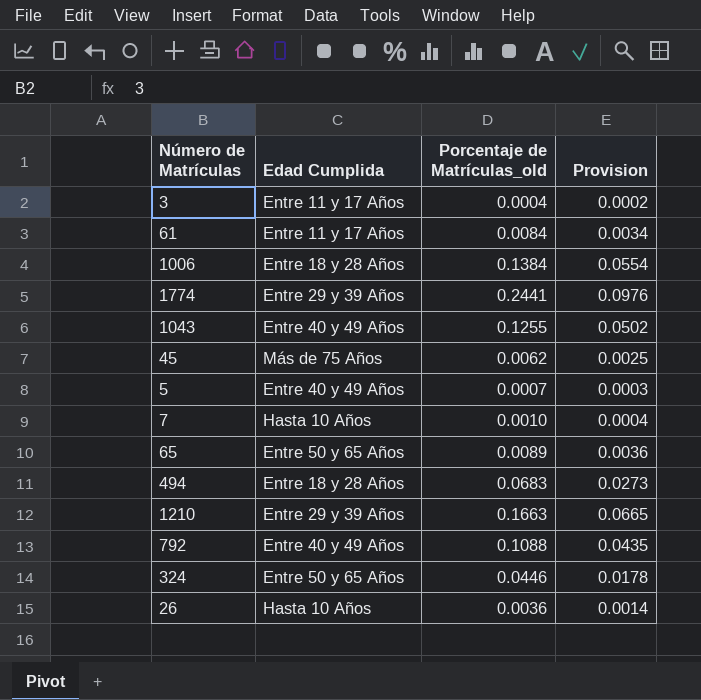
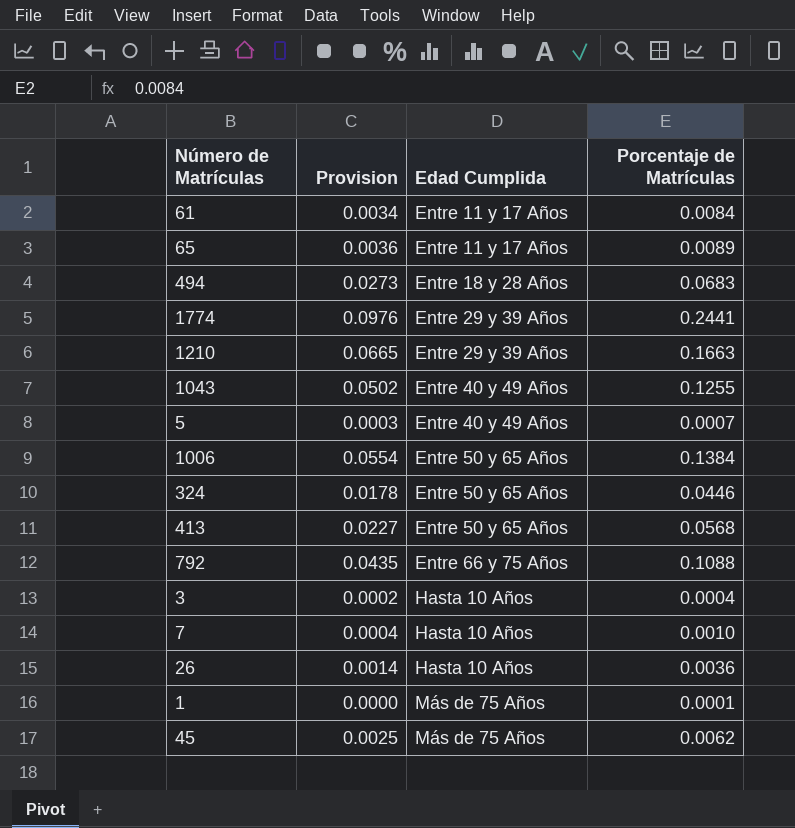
row order: none -> Edad Cumplida ascending
column Provision | position: 4 -> 2
column name: Porcentaje de Matrículas_old -> Porcentaje de Matrículas
65 | Edad Cumplida: Entre 50 y 65 Años -> Entre 11 y 17 Años
1006 | Edad Cumplida: Entre 18 y 28 Años -> Entre 50 y 65 Años
row 413: none -> 0.0227 | Entre 50 y 65 Años | 0.0568
792 | Edad Cumplida: Entre 40 y 49 Años -> Entre 66 y 75 Años
3 | Edad Cumplida: Entre 11 y 17 Años -> Hasta 10 Años
row 1: none -> 0.0000 | Más de 75 Años | 0.0001

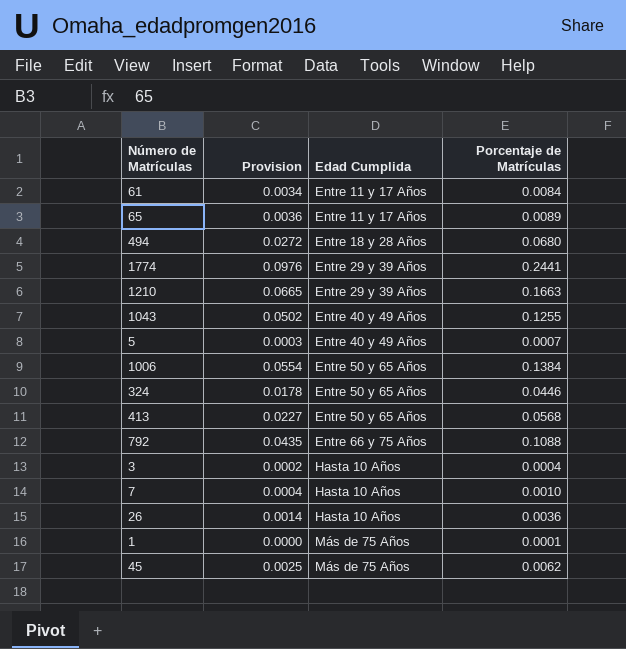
494 | Provision: 0.0273 -> 0.0272
494 | Porcentaje de Matrículas: 0.0683 -> 0.0680

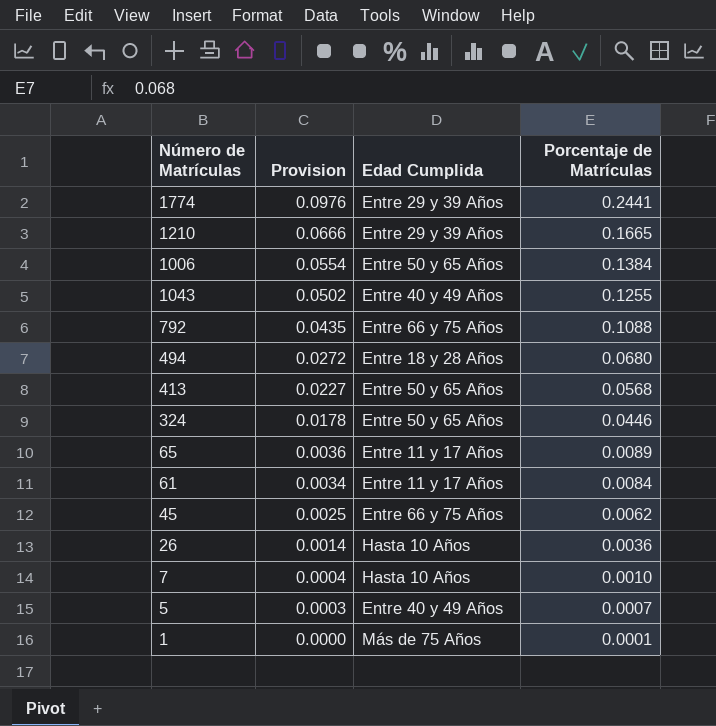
row order: Edad Cumplida ascending -> Provision descending
row 3: 0.0002 | Hasta 10 Años | 0.0004 -> none
1210 | Provision: 0.0665 -> 0.0666
1210 | Porcentaje de Matrículas: 0.1663 -> 0.1665
45 | Edad Cumplida: Más de 75 Años -> Entre 66 y 75 Años

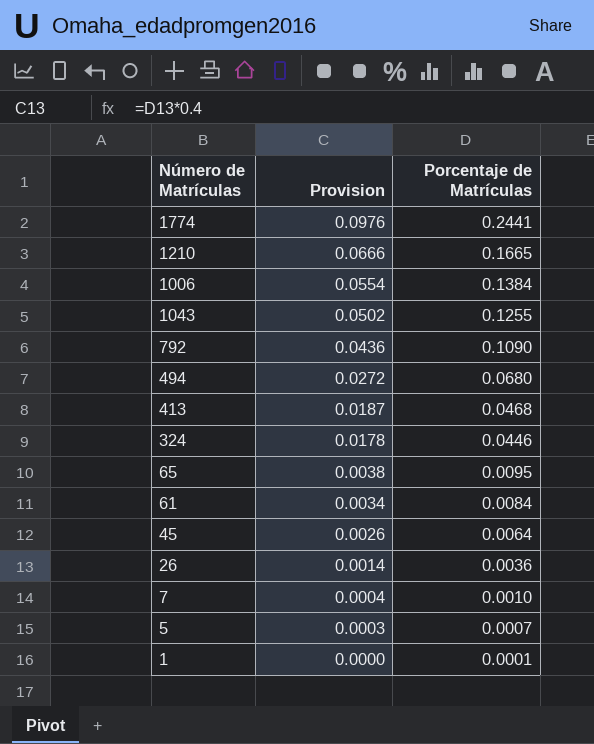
column Edad Cumplida | position: 3 -> none
792 | Provision: 0.0435 -> 0.0436
792 | Porcentaje de Matrículas: 0.1088 -> 0.1090
413 | Provision: 0.0227 -> 0.0187
413 | Porcentaje de Matrículas: 0.0568 -> 0.0468
65 | Provision: 0.0036 -> 0.0038
65 | Porcentaje de Matrículas: 0.0089 -> 0.0095
45 | Provision: 0.0025 -> 0.0026
45 | Porcentaje de Matrículas: 0.0062 -> 0.0064

